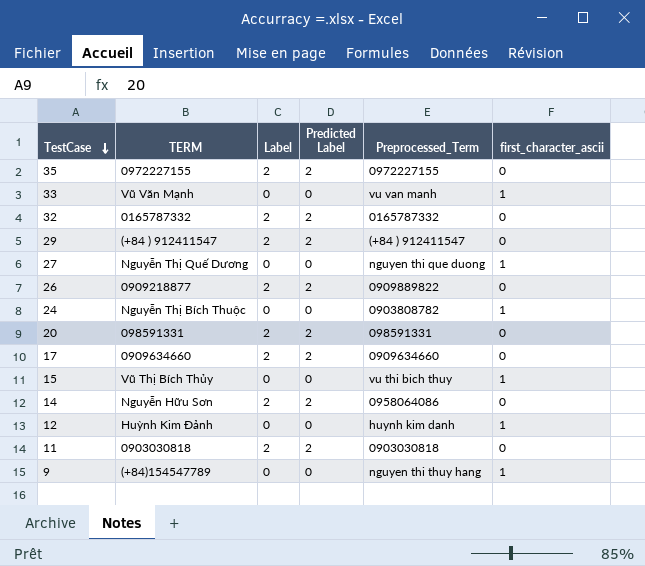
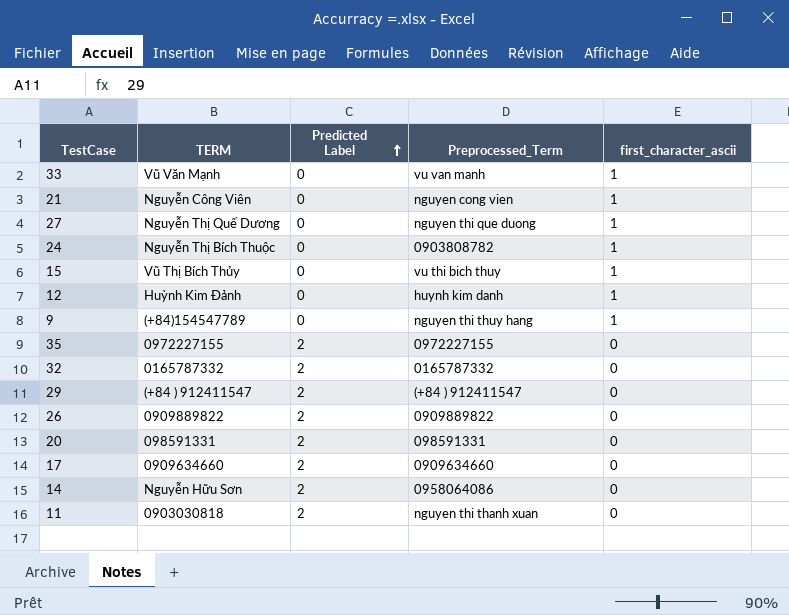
row order: TestCase descending -> Predicted Label ascending
column Label | position: 3 -> none
row 21: none -> Nguyễn Công Viên | 0 | nguyen cong vien | 1
26 | TERM: 0909218877 -> 0909889822
11 | Preprocessed_Term: 0903030818 -> nguyen thi thanh xuan

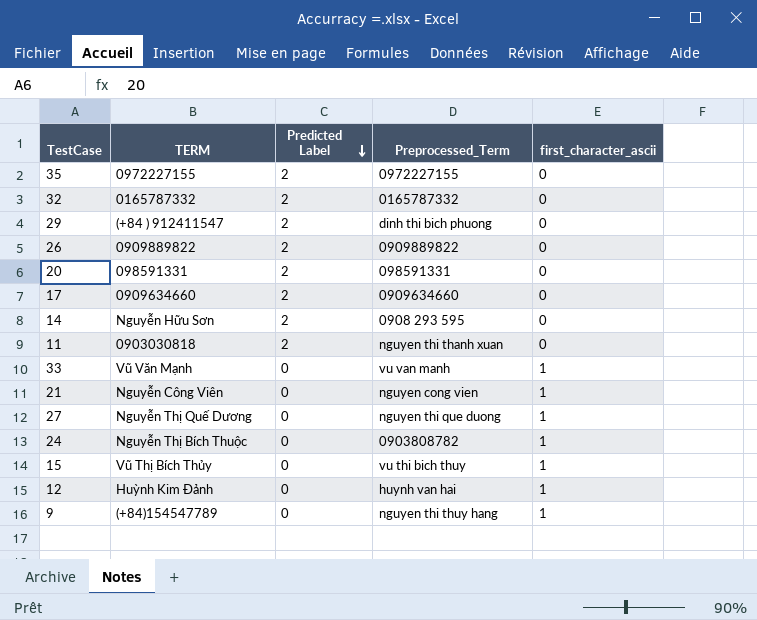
row order: Predicted Label ascending -> Predicted Label descending
29 | Preprocessed_Term: (+84 ) 912411547 -> dinh thi bich phuong
14 | Preprocessed_Term: 0958064086 -> 0908 293 595
12 | Preprocessed_Term: huynh kim danh -> huynh van hai

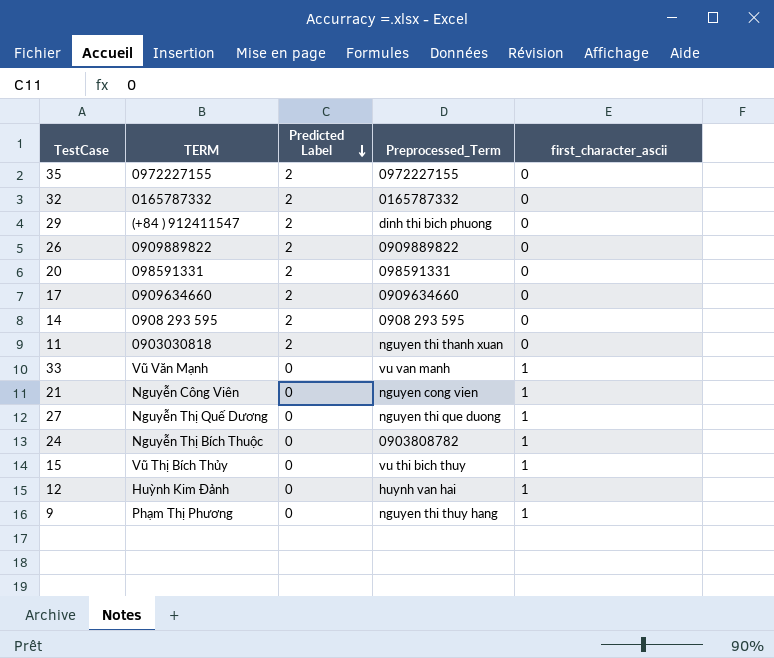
14 | TERM: Nguyễn Hữu Sơn -> 0908 293 595
9 | TERM: (+84)154547789 -> Phạm Thị Phương

